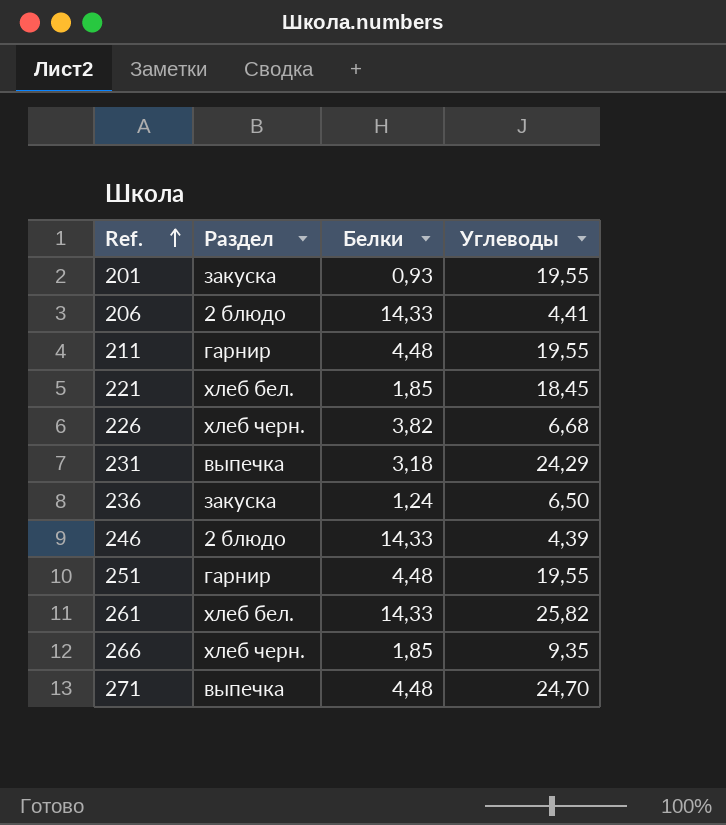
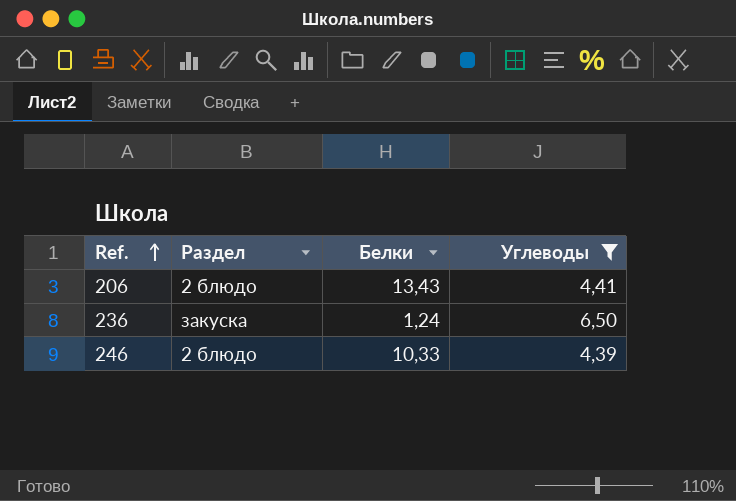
filter: none -> Углеводы <= 6,50
206 | Белки: 14,33 -> 13,43
246 | Белки: 14,33 -> 10,33

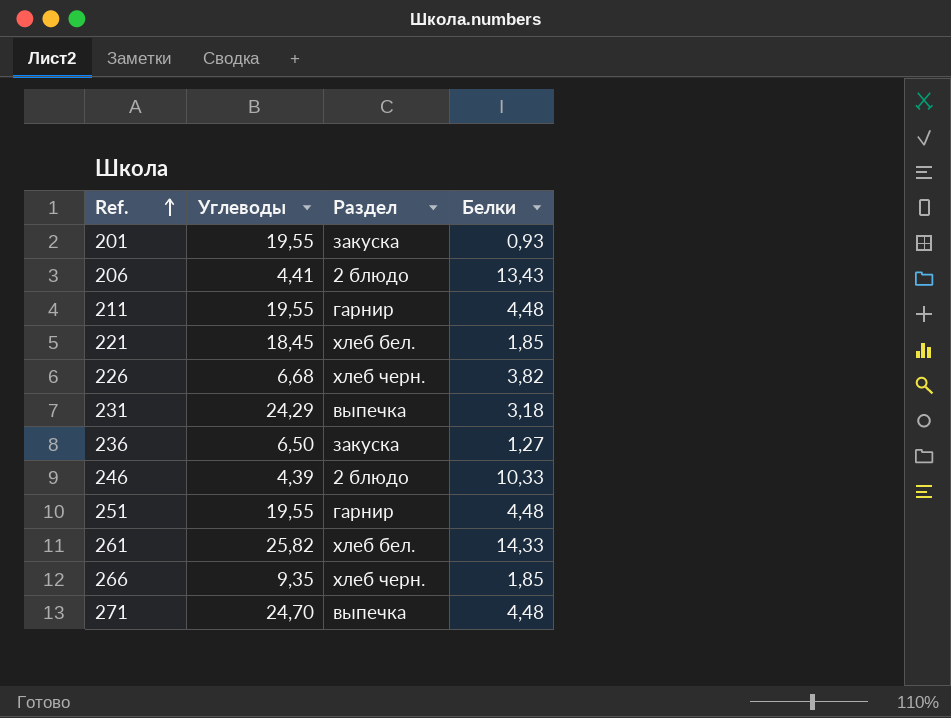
filter: Углеводы <= 6,50 -> none
column Углеводы | position: 4 -> 2
236 | Белки: 1,24 -> 1,27

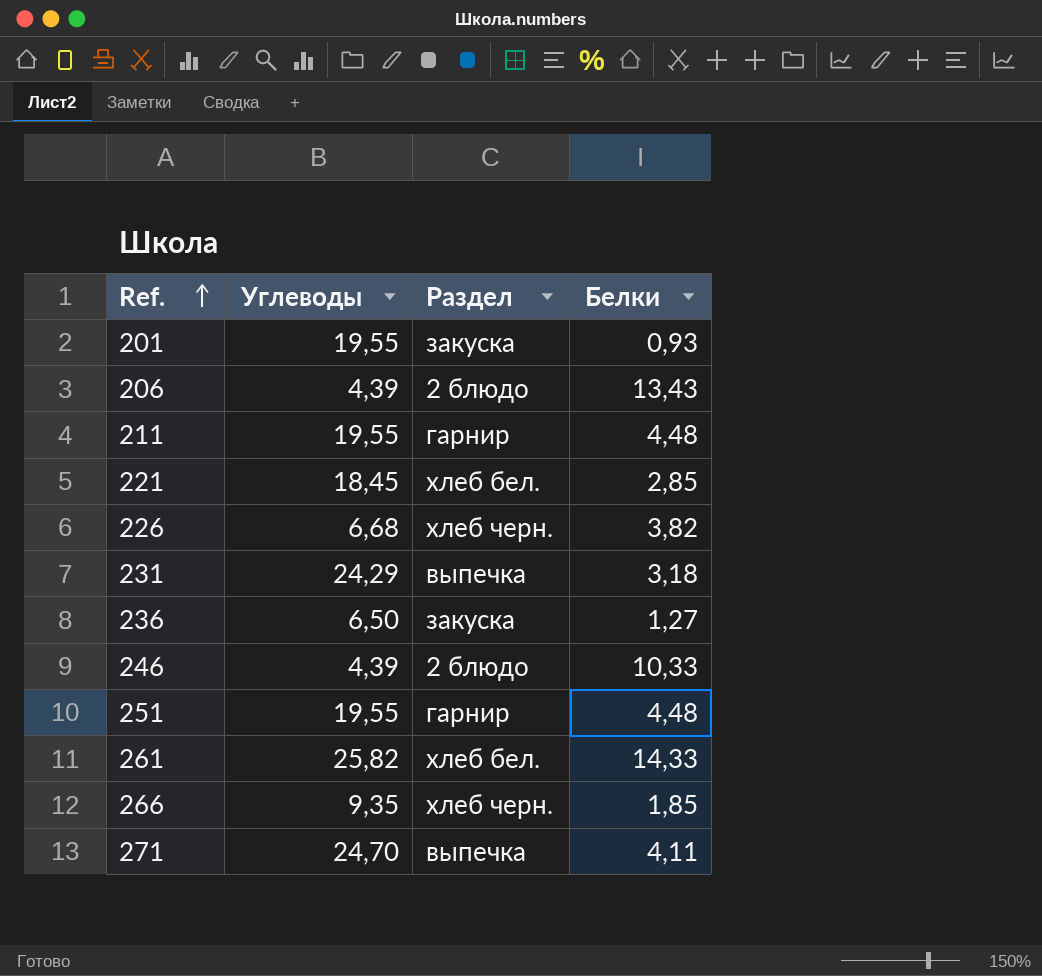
206 | Углеводы: 4,41 -> 4,39
221 | Белки: 1,85 -> 2,85
271 | Белки: 4,48 -> 4,11

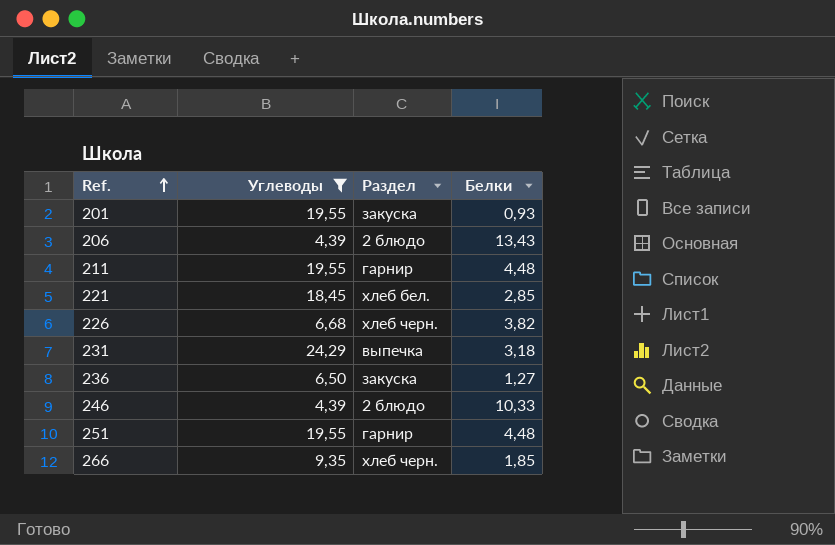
filter: none -> Углеводы <= 24,29

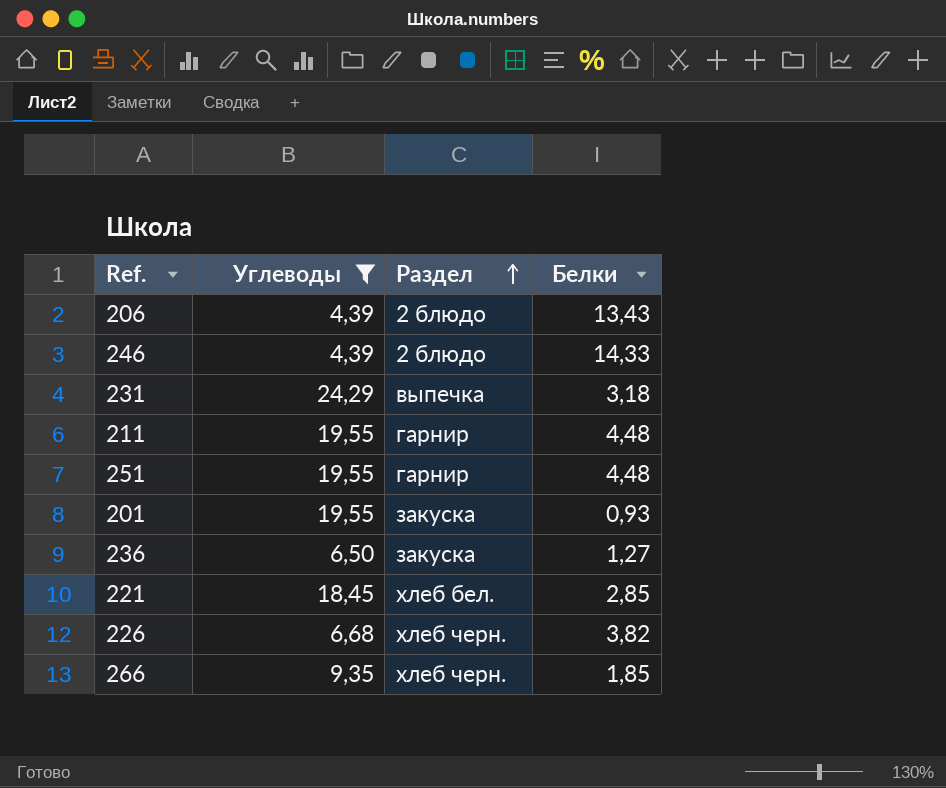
row order: Ref. ascending -> Раздел ascending
246 | Белки: 10,33 -> 14,33

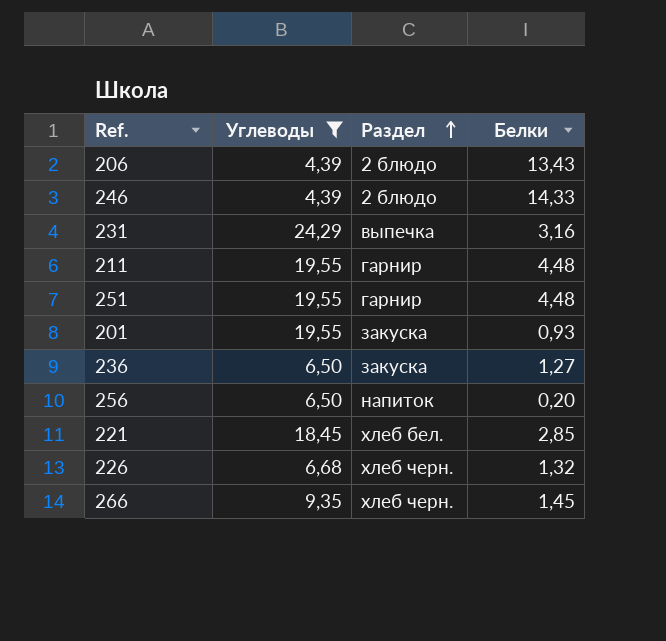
231 | Белки: 3,18 -> 3,16
row 256: none -> 6,50 | напиток | 0,20
226 | Белки: 3,82 -> 1,32
266 | Белки: 1,85 -> 1,45

